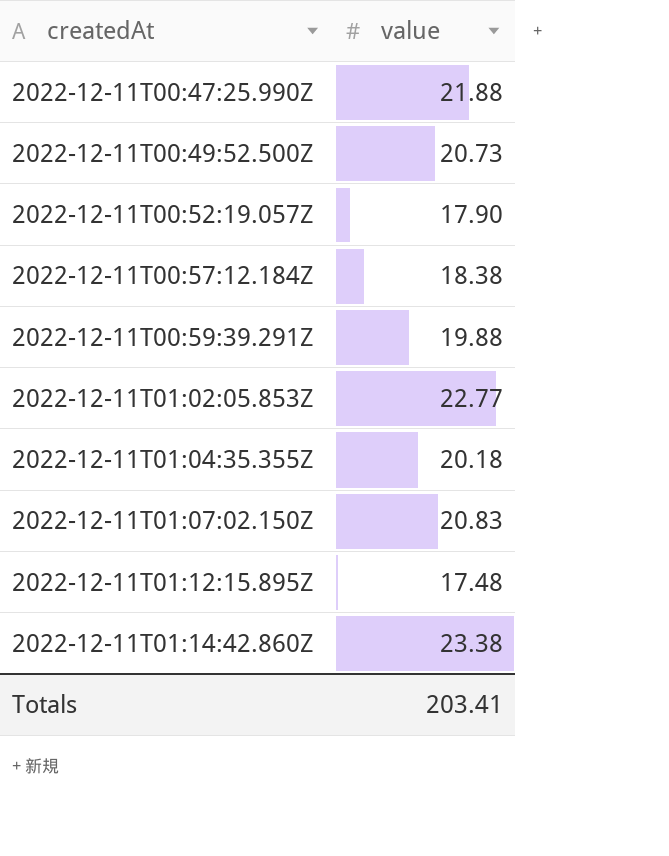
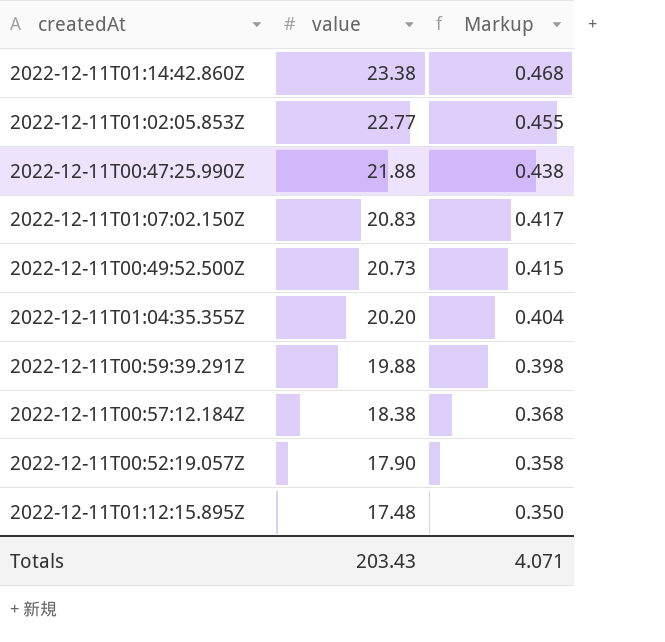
row order: createdAt ascending -> value descending
column Markup | formula: none -> [value] * 0.02
2022-12-11T01:04:35.355Z | value: 20.18 -> 20.20
Totals | value: 203.41 -> 203.43

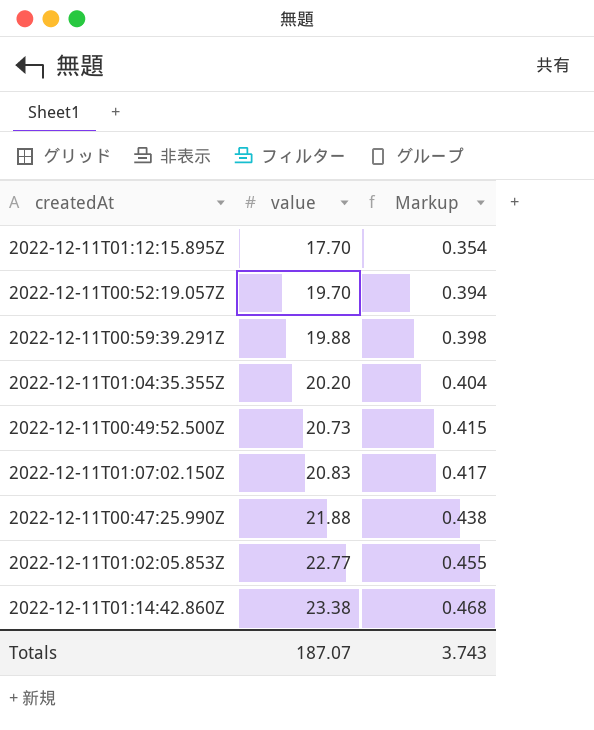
row order: value descending -> value ascending
row 2022-12-11T00:57:12.184Z: 18.38 | 0.368 -> none
2022-12-11T01:12:15.895Z | value: 17.48 -> 17.70
2022-12-11T01:12:15.895Z | Markup: 0.350 -> 0.354
2022-12-11T00:52:19.057Z | value: 17.90 -> 19.70
2022-12-11T00:52:19.057Z | Markup: 0.358 -> 0.394
Totals | value: 203.43 -> 187.07
Totals | Markup: 4.071 -> 3.743

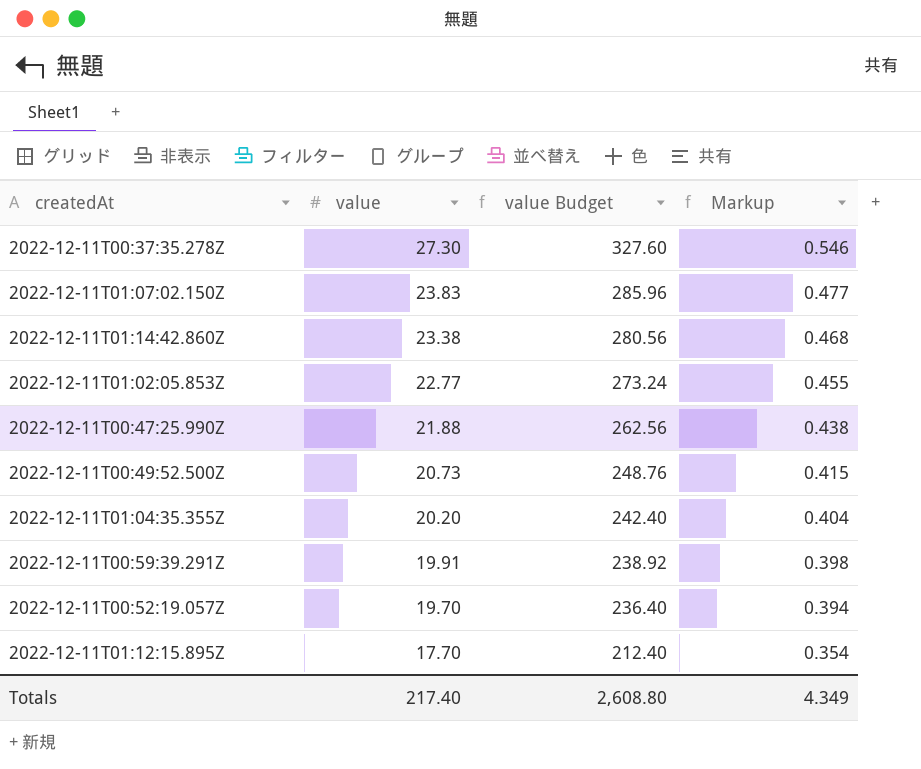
row order: value ascending -> value descending
column value Budget | formula: none -> [value] * 12
row 2022-12-11T00:37:35.278Z: none -> 27.30 | 327.60 | 0.546
2022-12-11T01:07:02.150Z | value: 20.83 -> 23.83
2022-12-11T01:07:02.150Z | Markup: 0.417 -> 0.477
2022-12-11T00:59:39.291Z | value: 19.88 -> 19.91
Totals | value: 187.07 -> 217.40
Totals | Markup: 3.743 -> 4.349

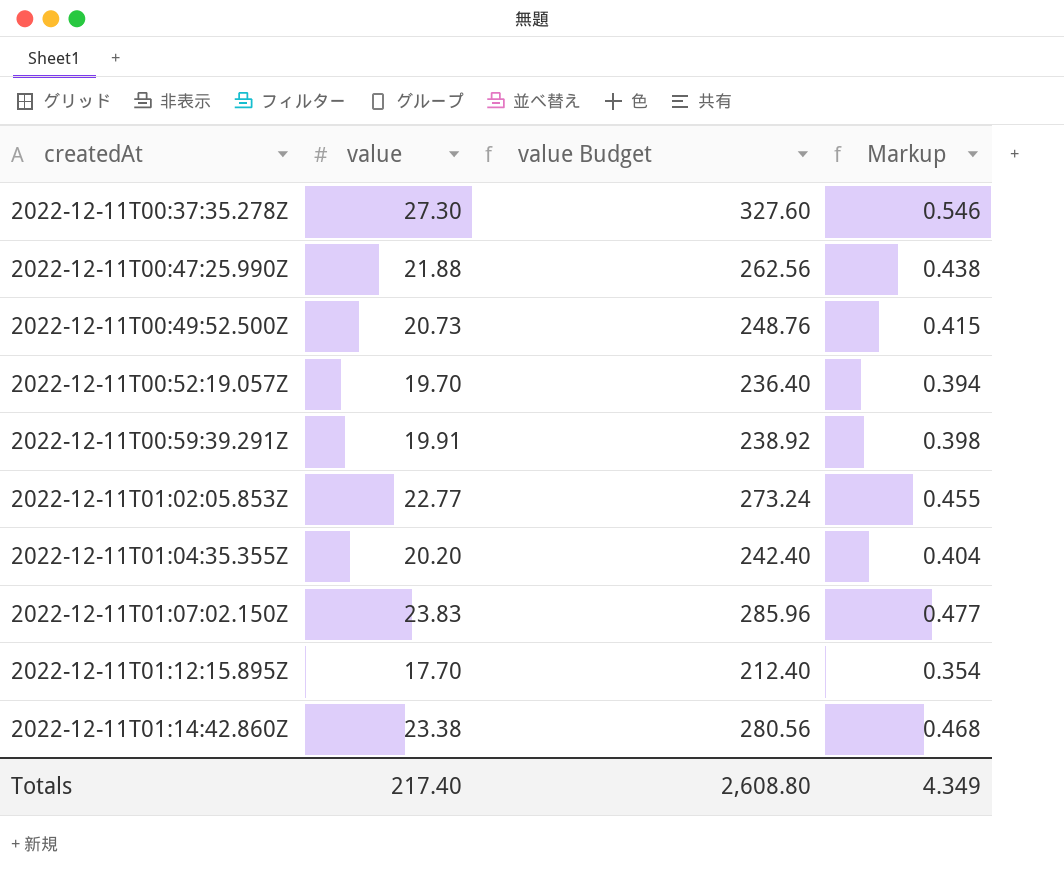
row order: value descending -> createdAt ascending

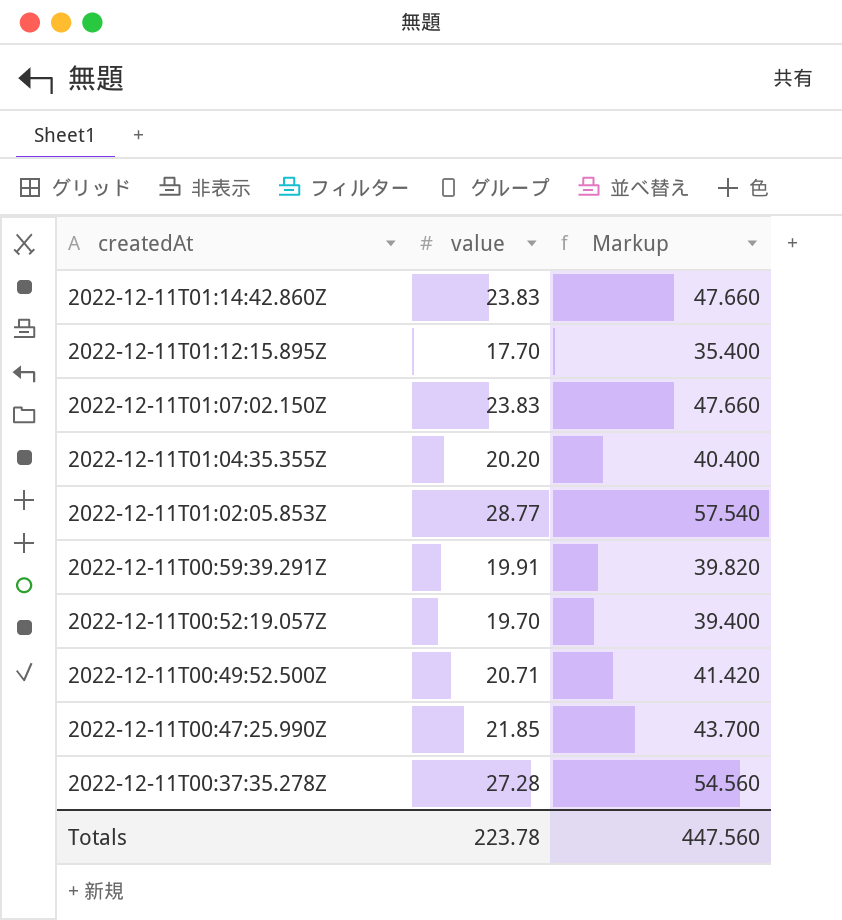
row order: createdAt ascending -> createdAt descending
column value Budget | formula: [value] * 12 -> none
column Markup | formula: [value] * 0.02 -> [value] * 2
2022-12-11T01:14:42.860Z | value: 23.38 -> 23.83
2022-12-11T01:02:05.853Z | value: 22.77 -> 28.77
2022-12-11T00:49:52.500Z | value: 20.73 -> 20.71
2022-12-11T00:47:25.990Z | value: 21.88 -> 21.85
2022-12-11T00:37:35.278Z | value: 27.30 -> 27.28
Totals | value: 217.40 -> 223.78
Totals | Markup: 4.349 -> 447.560

